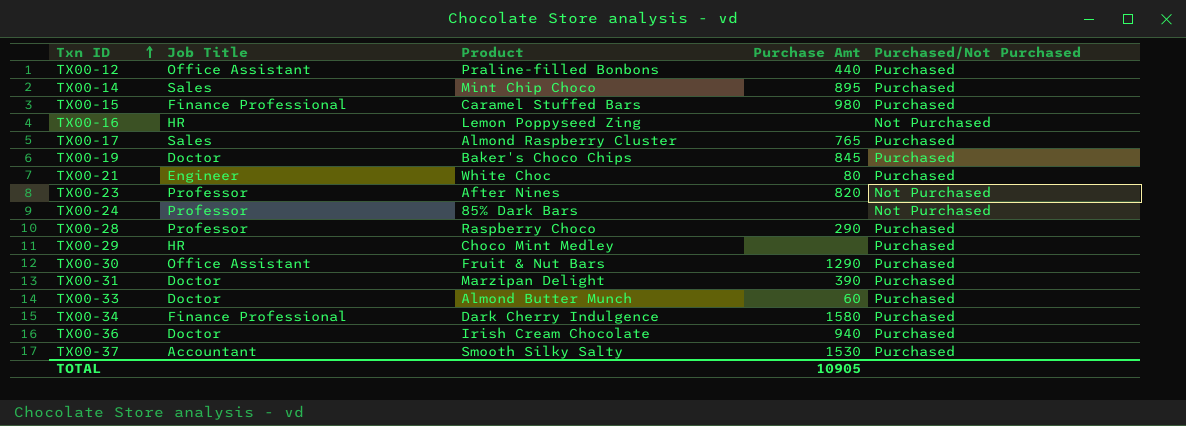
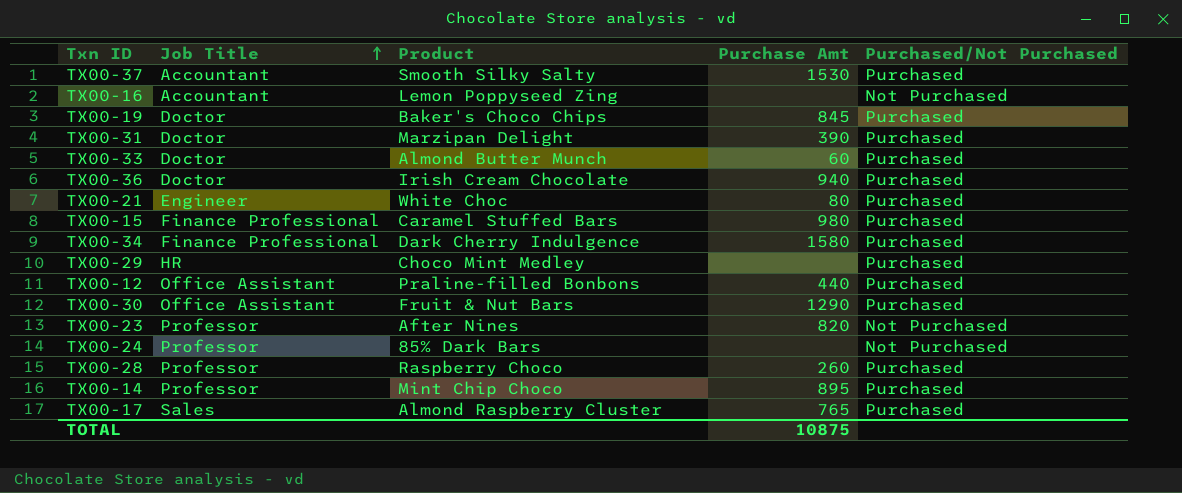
row order: Txn ID ascending -> Job Title ascending
TX00-16 | Job Title: HR -> Accountant
TX00-28 | Purchase Amt: 290 -> 260
TX00-14 | Job Title: Sales -> Professor
TOTAL | Purchase Amt: 10905 -> 10875

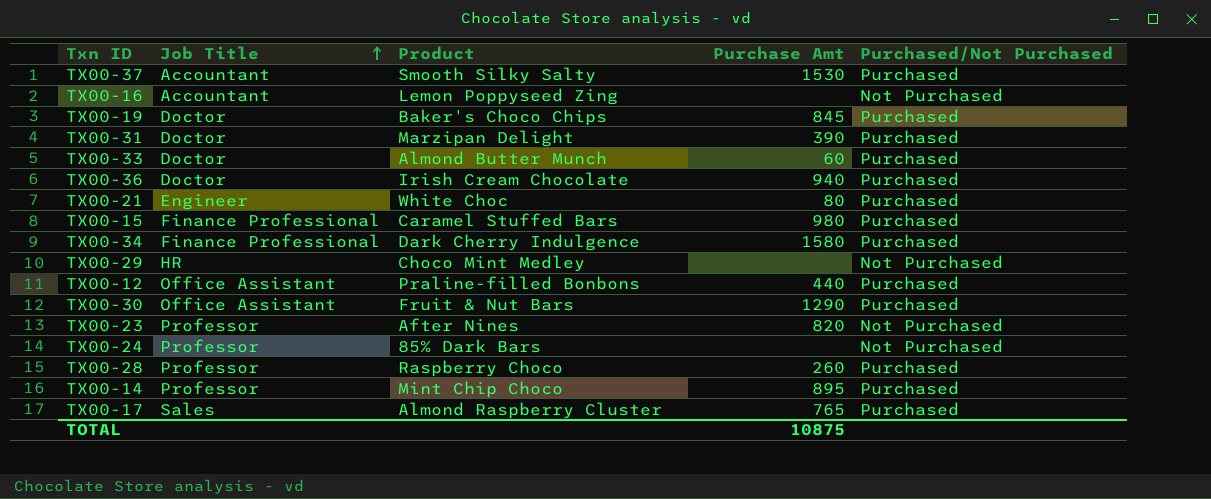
TX00-29 | Purchased/Not Purchased: Purchased -> Not Purchased

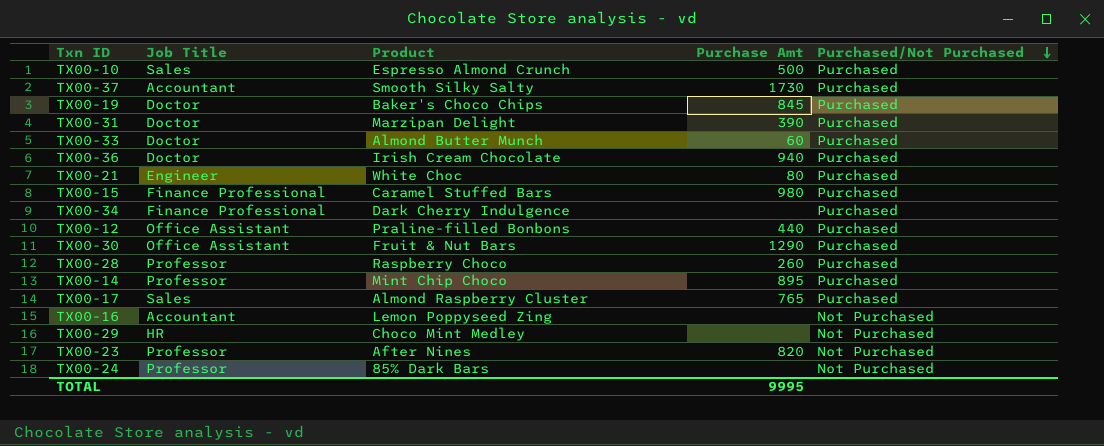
row order: Job Title ascending -> Purchased/Not Purchased descending
row TX00-10: none -> Sales | Espresso Almond Crunch | 500 | Purchased
TX00-37 | Purchase Amt: 1530 -> 1730
TX00-34 | Purchase Amt: 1580 -> none
TOTAL | Purchase Amt: 10875 -> 9995

